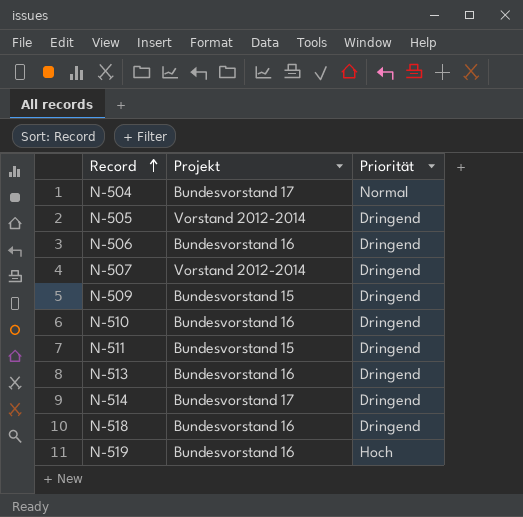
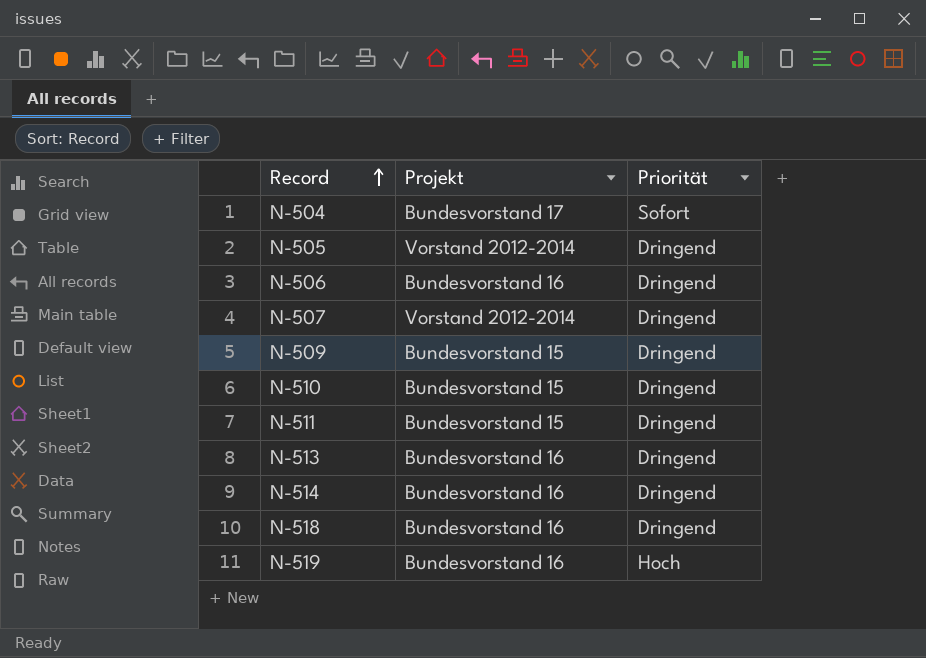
N-504 | Priorität: Normal -> Sofort
N-510 | Projekt: Bundesvorstand 16 -> Bundesvorstand 15
N-514 | Projekt: Bundesvorstand 17 -> Bundesvorstand 16

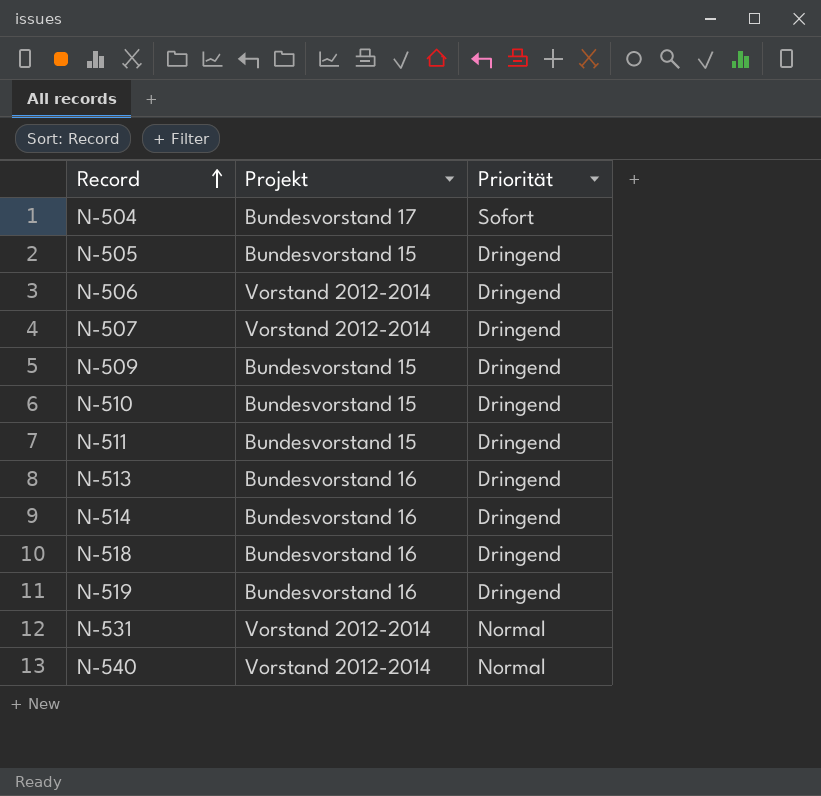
N-505 | Projekt: Vorstand 2012-2014 -> Bundesvorstand 15
N-506 | Projekt: Bundesvorstand 16 -> Vorstand 2012-2014
N-519 | Priorität: Hoch -> Dringend
row N-531: none -> Vorstand 2012-2014 | Normal
row N-540: none -> Vorstand 2012-2014 | Normal

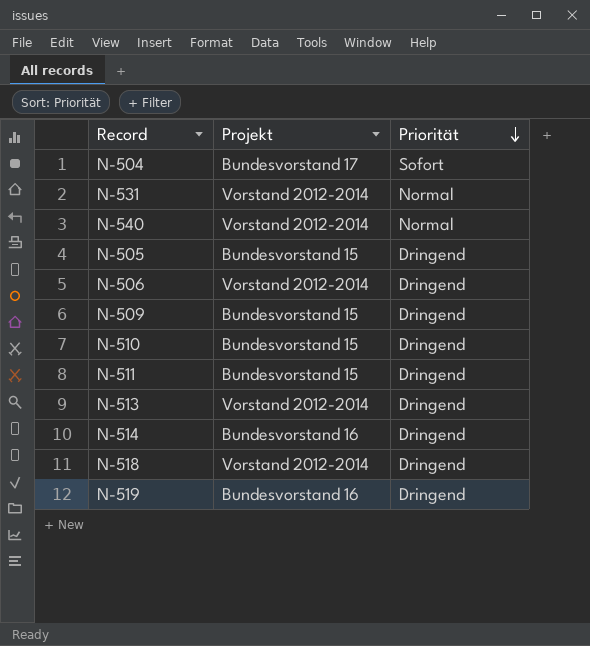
row order: Record ascending -> Priorität descending
row N-507: Vorstand 2012-2014 | Dringend -> none
N-513 | Projekt: Bundesvorstand 16 -> Vorstand 2012-2014
N-518 | Projekt: Bundesvorstand 16 -> Vorstand 2012-2014

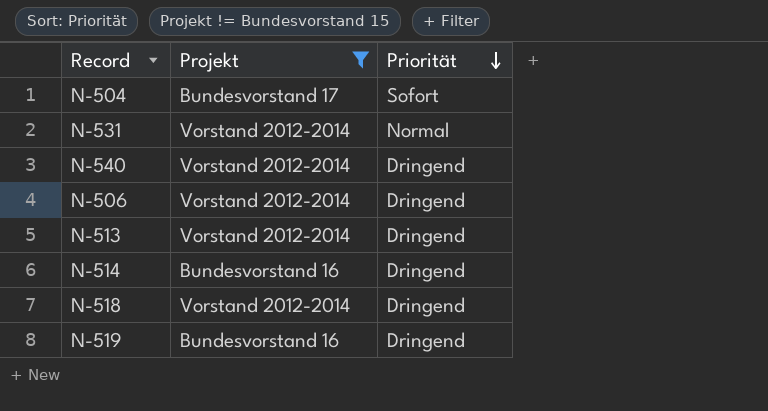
filter: none -> Projekt != Bundesvorstand 15
N-540 | Priorität: Normal -> Dringend

